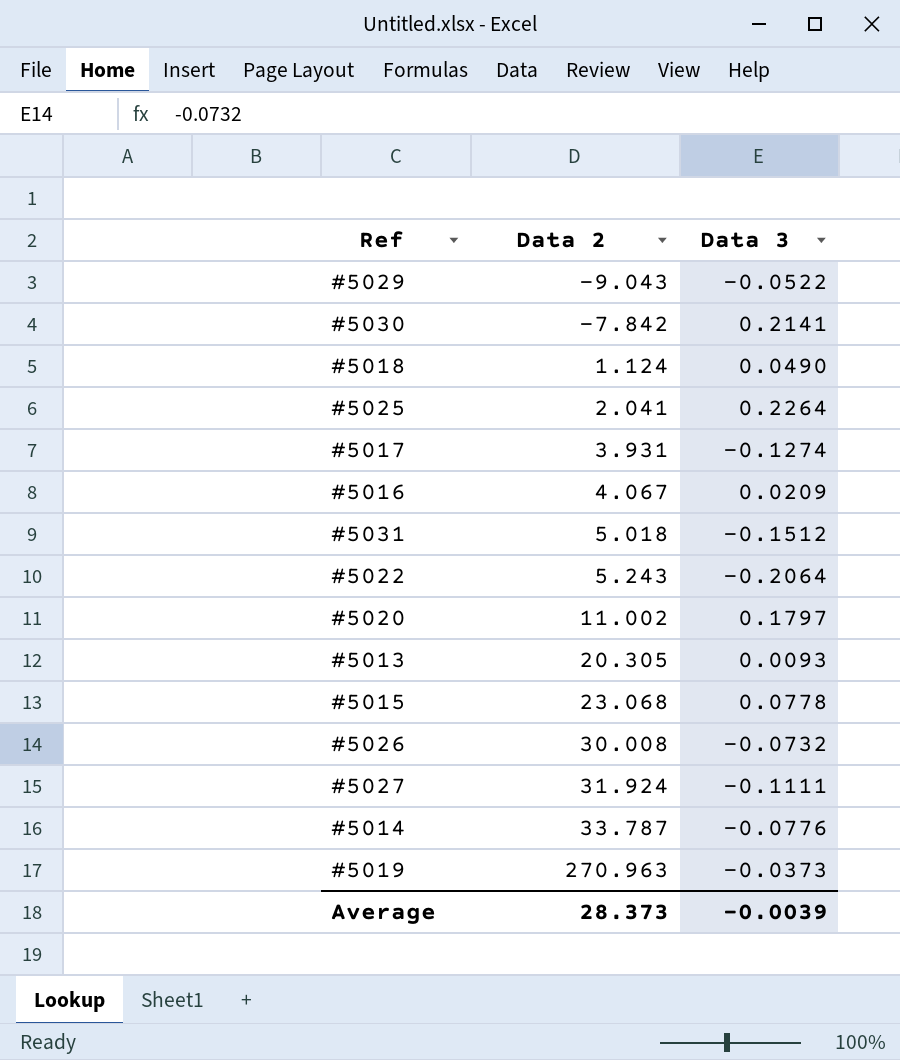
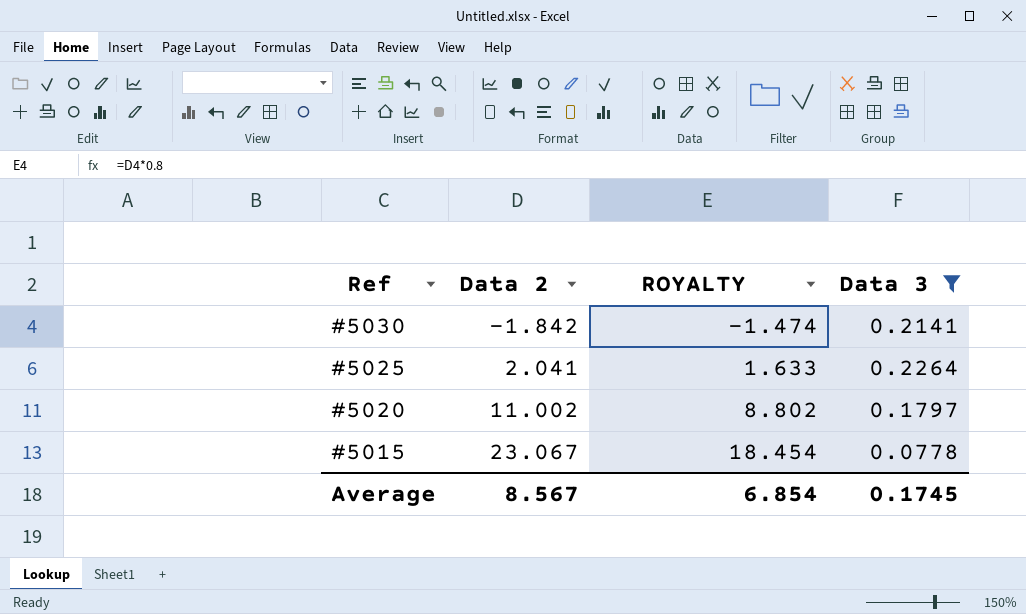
filter: none -> Data 3 >= 0.0778
column ROYALTY | formula: none -> [Data 2] * 0.8
#5030 | Data 2: -7.842 -> -1.842
#5015 | Data 2: 23.068 -> 23.067
Average | Data 2: 28.373 -> 8.567
Average | Data 3: -0.0039 -> 0.1745

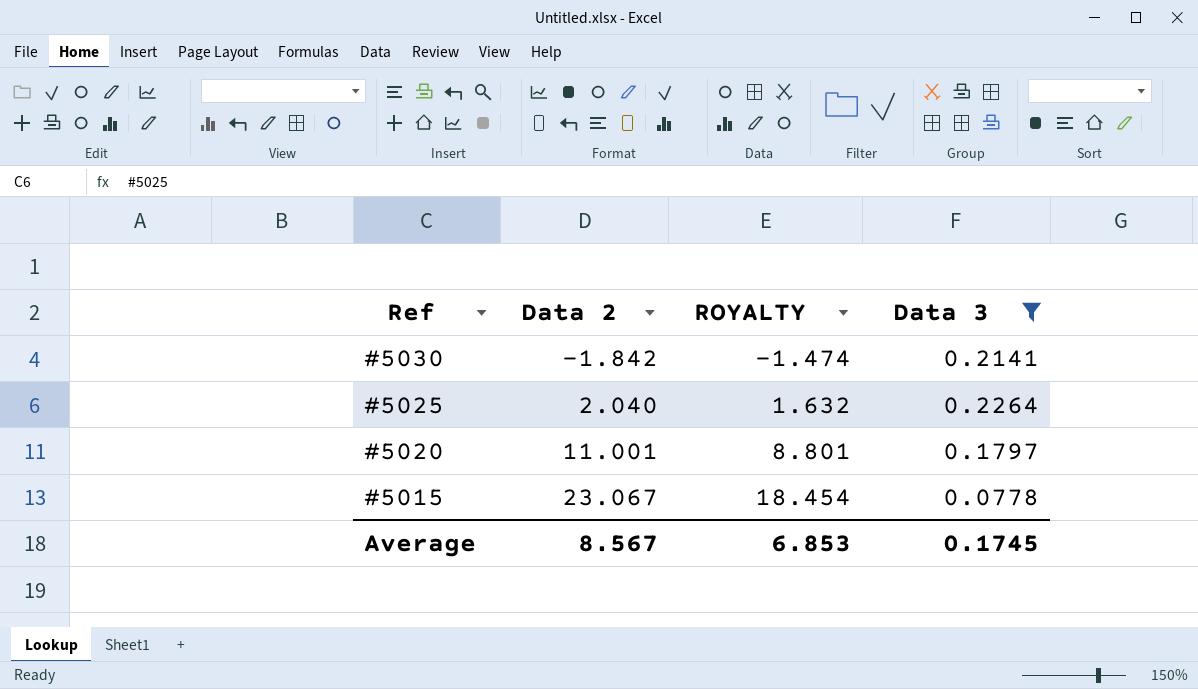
#5025 | Data 2: 2.041 -> 2.040
#5025 | ROYALTY: 1.633 -> 1.632
#5020 | Data 2: 11.002 -> 11.001
#5020 | ROYALTY: 8.802 -> 8.801
Average | ROYALTY: 6.854 -> 6.853

